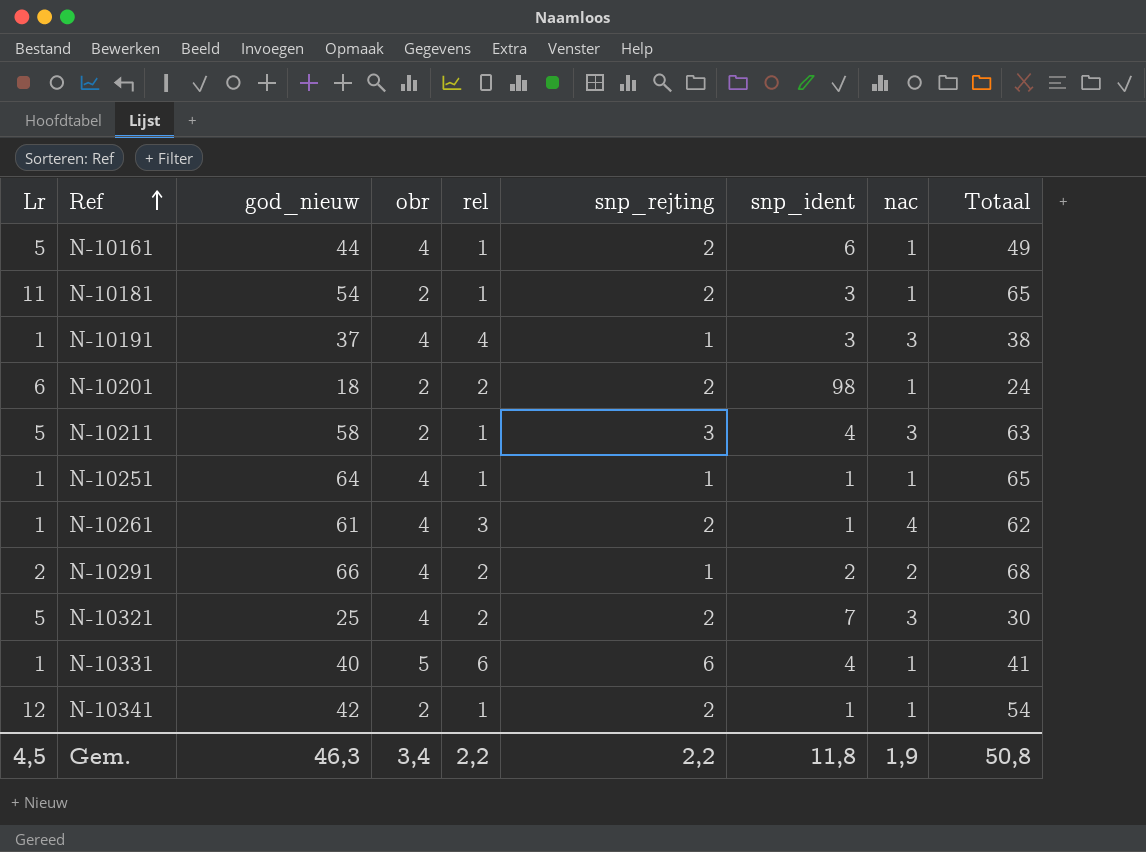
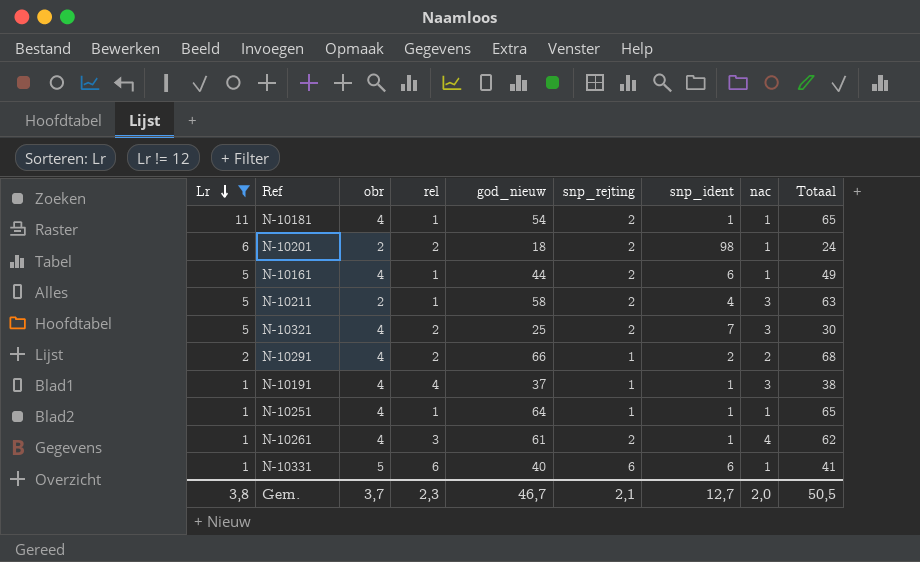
filter: none -> Lr != 12
row order: Ref ascending -> Lr descending
column god_nieuw | position: 3 -> 5
N-10181 | obr: 2 -> 4
N-10181 | snp_ident: 3 -> 1
N-10211 | snp_rejting: 3 -> 2
N-10191 | snp_ident: 3 -> 1
N-10331 | snp_ident: 4 -> 6
Gem. | Lr: 4,5 -> 3,8
Gem. | obr: 3,4 -> 3,7
Gem. | rel: 2,2 -> 2,3
Gem. | god_nieuw: 46,3 -> 46,7
Gem. | snp_rejting: 2,2 -> 2,1
Gem. | snp_ident: 11,8 -> 12,7
Gem. | nac: 1,9 -> 2,0
Gem. | Totaal: 50,8 -> 50,5

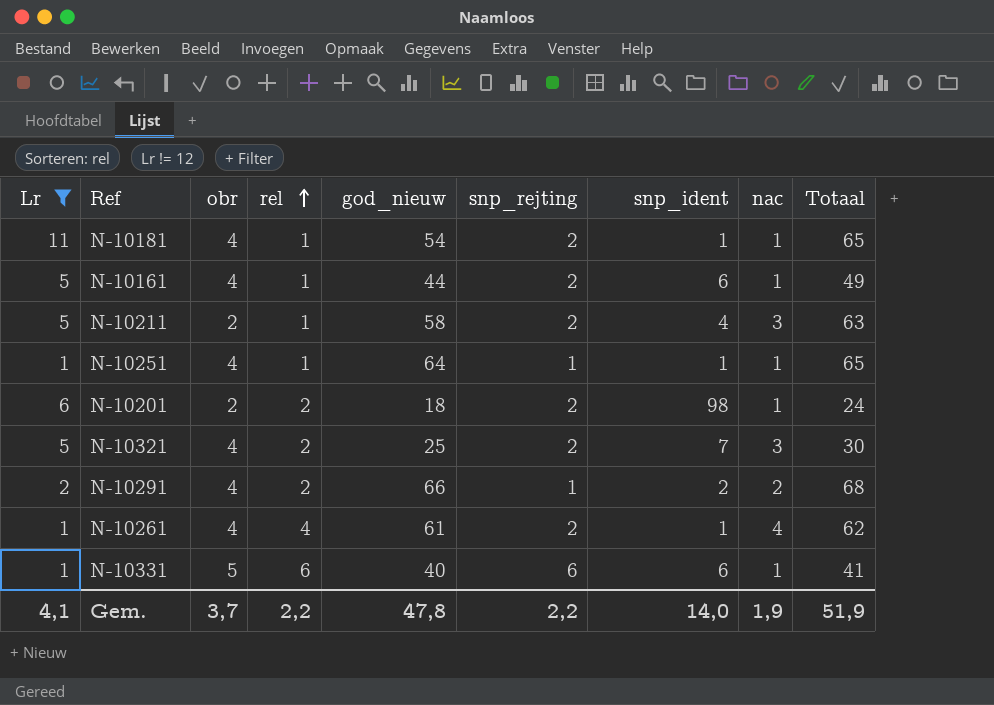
row order: Lr descending -> rel ascending
row N-10191: 1 | 4 | 4 | 37 | 1 | 1 | 3 | 38 -> none
N-10261 | rel: 3 -> 4
Gem. | Lr: 3,8 -> 4,1
Gem. | rel: 2,3 -> 2,2
Gem. | god_nieuw: 46,7 -> 47,8
Gem. | snp_rejting: 2,1 -> 2,2
Gem. | snp_ident: 12,7 -> 14,0
Gem. | nac: 2,0 -> 1,9
Gem. | Totaal: 50,5 -> 51,9

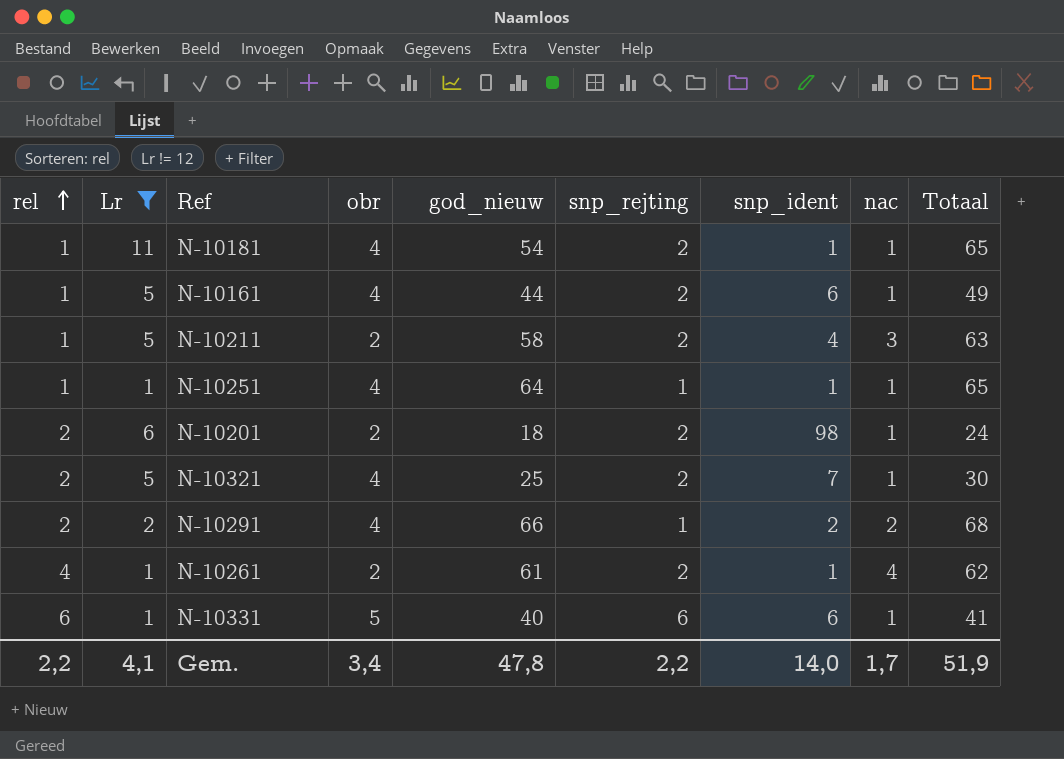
column rel | position: 4 -> 1
N-10321 | nac: 3 -> 1
N-10261 | obr: 4 -> 2
Gem. | obr: 3,7 -> 3,4
Gem. | nac: 1,9 -> 1,7

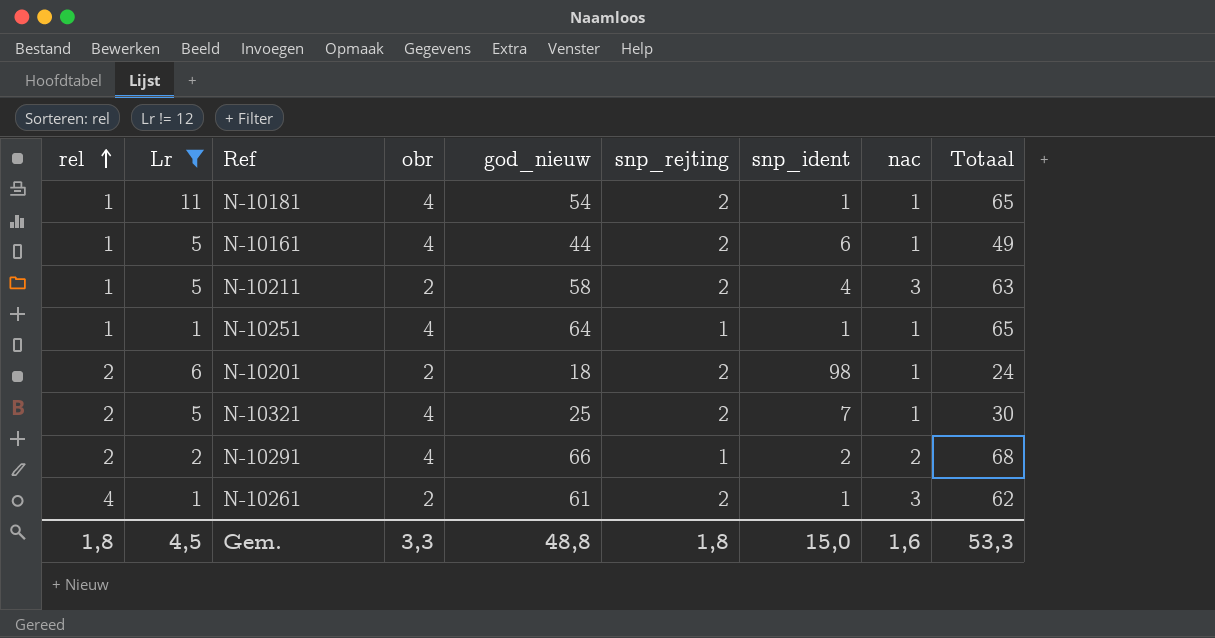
row N-10331: 6 | 1 | 5 | 40 | 6 | 6 | 1 | 41 -> none
N-10261 | nac: 4 -> 3
Gem. | rel: 2,2 -> 1,8
Gem. | Lr: 4,1 -> 4,5
Gem. | obr: 3,4 -> 3,3
Gem. | god_nieuw: 47,8 -> 48,8
Gem. | snp_rejting: 2,2 -> 1,8
Gem. | snp_ident: 14,0 -> 15,0
Gem. | nac: 1,7 -> 1,6
Gem. | Totaal: 51,9 -> 53,3

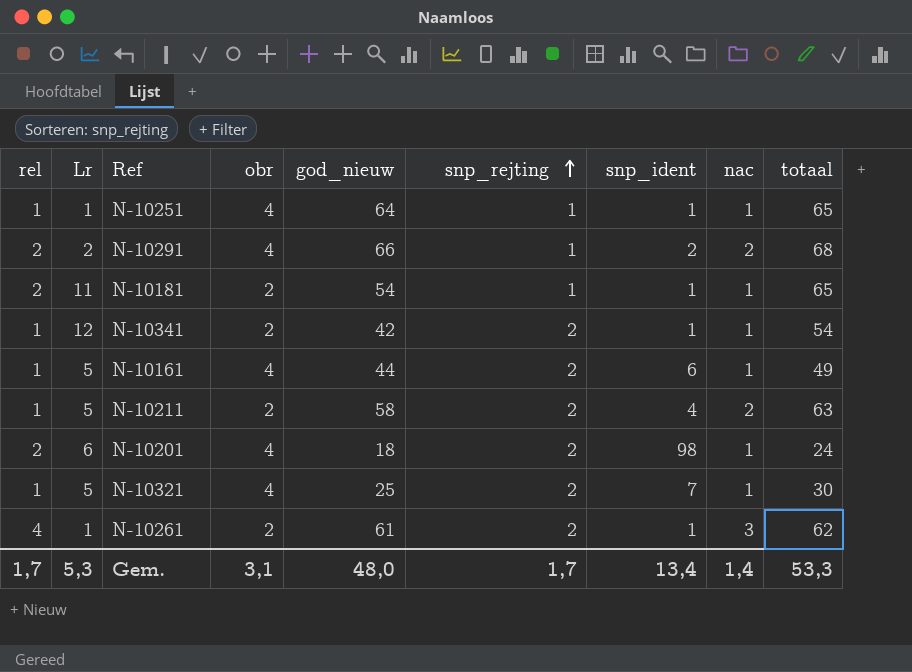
filter: Lr != 12 -> none
row order: rel ascending -> snp_rejting ascending
column name: Totaal -> totaal
N-10181 | rel: 1 -> 2
N-10181 | obr: 4 -> 2
N-10181 | snp_rejting: 2 -> 1
N-10211 | nac: 3 -> 2
N-10201 | obr: 2 -> 4
N-10321 | rel: 2 -> 1
Gem. | rel: 1,8 -> 1,7
Gem. | Lr: 4,5 -> 5,3
Gem. | obr: 3,3 -> 3,1
Gem. | god_nieuw: 48,8 -> 48,0
Gem. | snp_rejting: 1,8 -> 1,7
Gem. | snp_ident: 15,0 -> 13,4
Gem. | nac: 1,6 -> 1,4

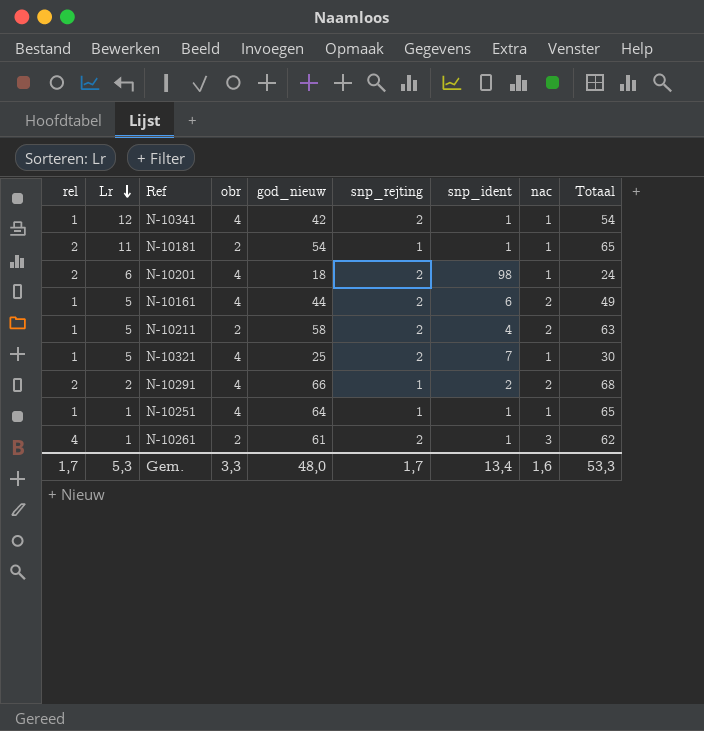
row order: snp_rejting ascending -> Lr descending
column name: totaal -> Totaal
N-10341 | obr: 2 -> 4
N-10161 | nac: 1 -> 2
Gem. | obr: 3,1 -> 3,3
Gem. | nac: 1,4 -> 1,6

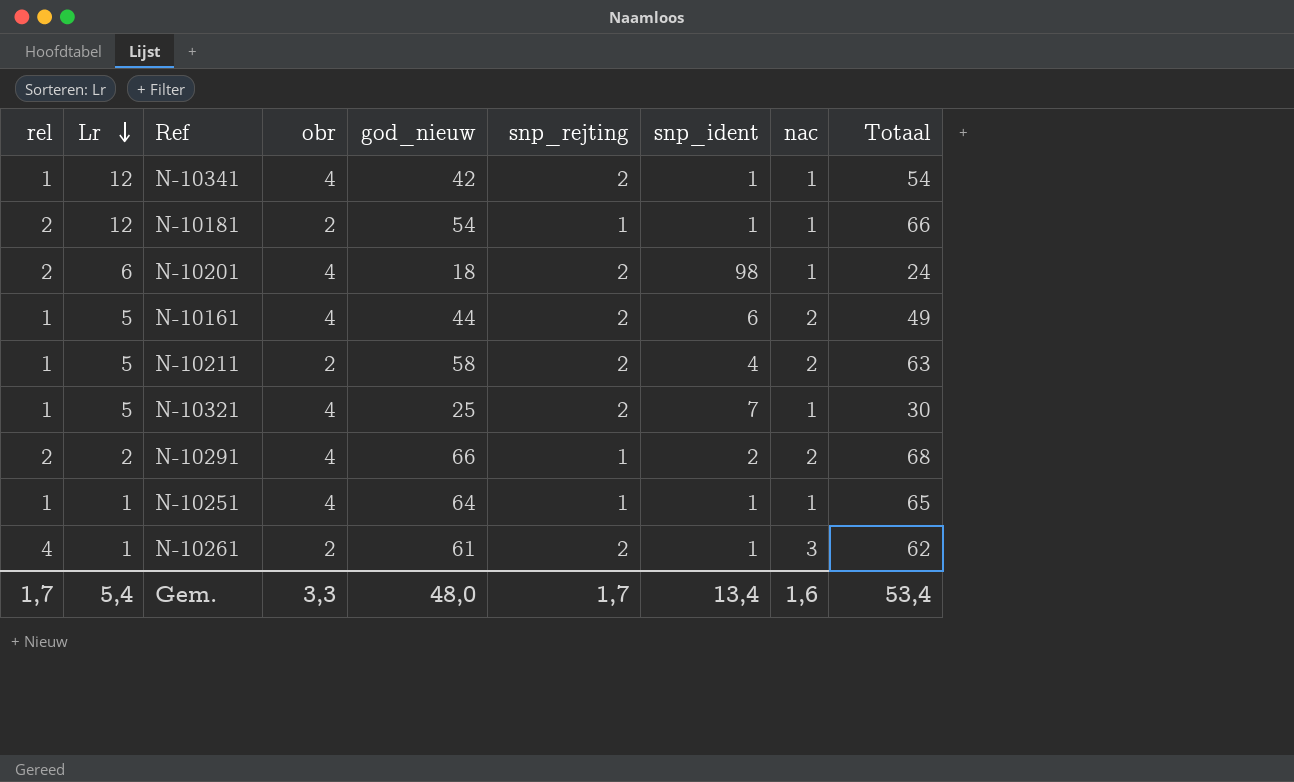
N-10181 | Lr: 11 -> 12
N-10181 | Totaal: 65 -> 66
Gem. | Lr: 5,3 -> 5,4
Gem. | Totaal: 53,3 -> 53,4

